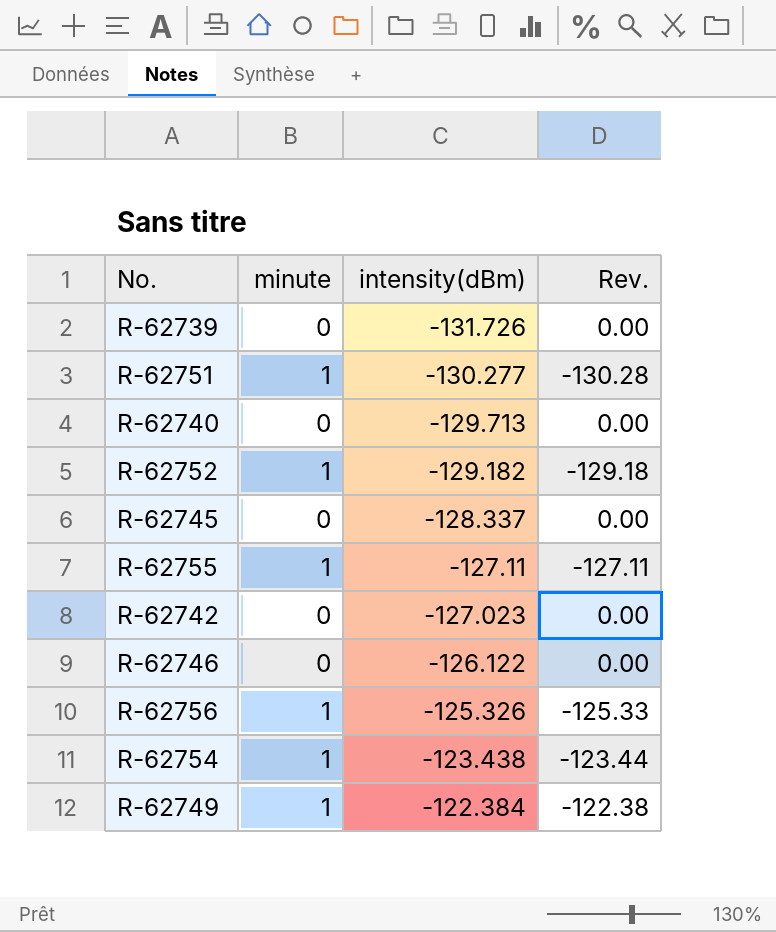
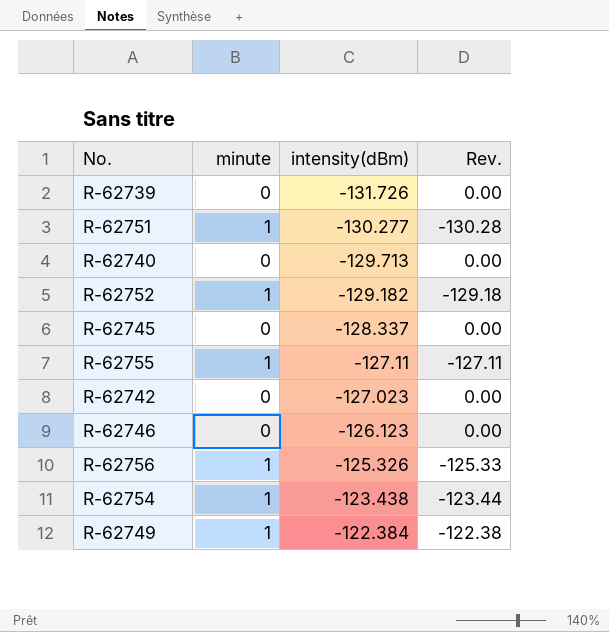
R-62746 | intensity(dBm): -126.122 -> -126.123

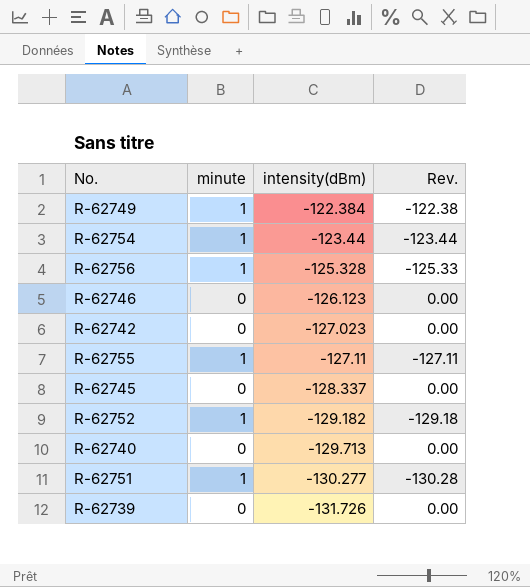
row order: intensity(dBm) ascending -> intensity(dBm) descending
R-62754 | intensity(dBm): -123.438 -> -123.44
R-62756 | intensity(dBm): -125.326 -> -125.328

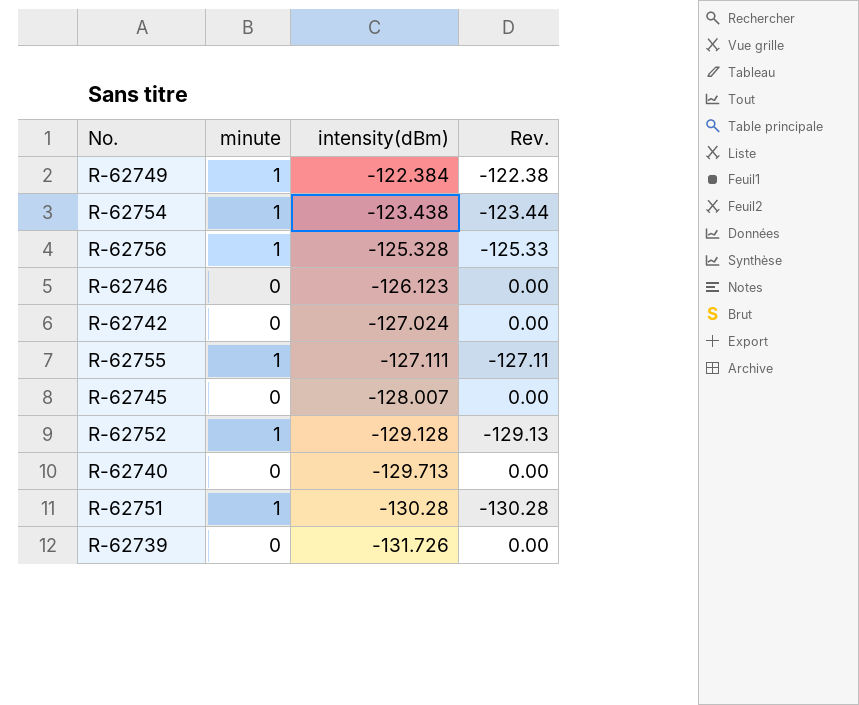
R-62754 | intensity(dBm): -123.44 -> -123.438
R-62742 | intensity(dBm): -127.023 -> -127.024
R-62755 | intensity(dBm): -127.11 -> -127.111
R-62745 | intensity(dBm): -128.337 -> -128.007
R-62752 | intensity(dBm): -129.182 -> -129.128
R-62752 | Rev.: -129.18 -> -129.13
R-62751 | intensity(dBm): -130.277 -> -130.28

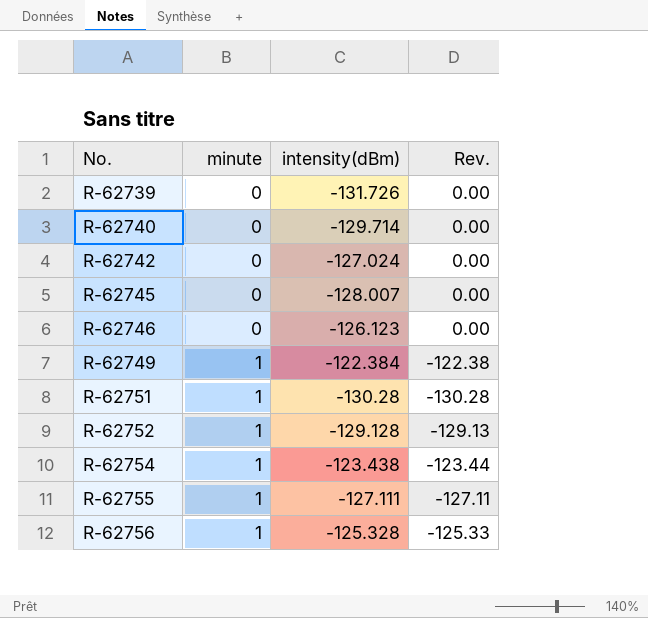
row order: intensity(dBm) descending -> No. ascending
R-62740 | intensity(dBm): -129.713 -> -129.714

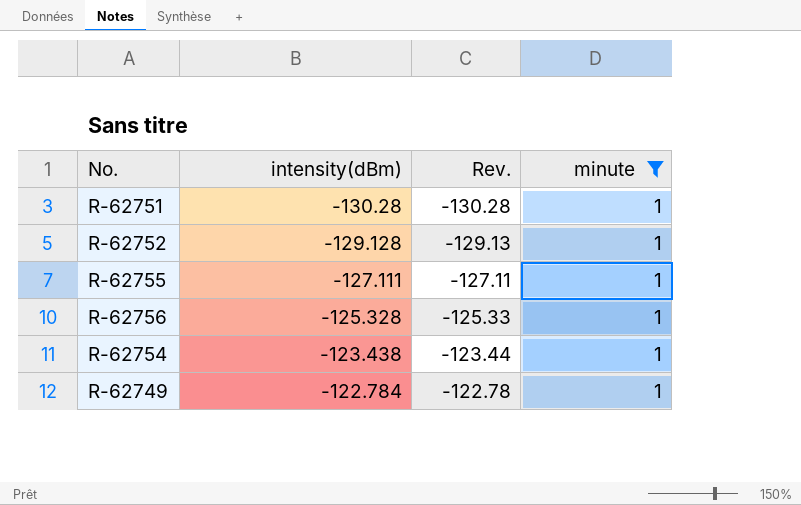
filter: none -> minute = 1
row order: No. ascending -> intensity(dBm) ascending
column minute | position: 2 -> 4
R-62749 | intensity(dBm): -122.384 -> -122.784
R-62749 | Rev.: -122.38 -> -122.78

